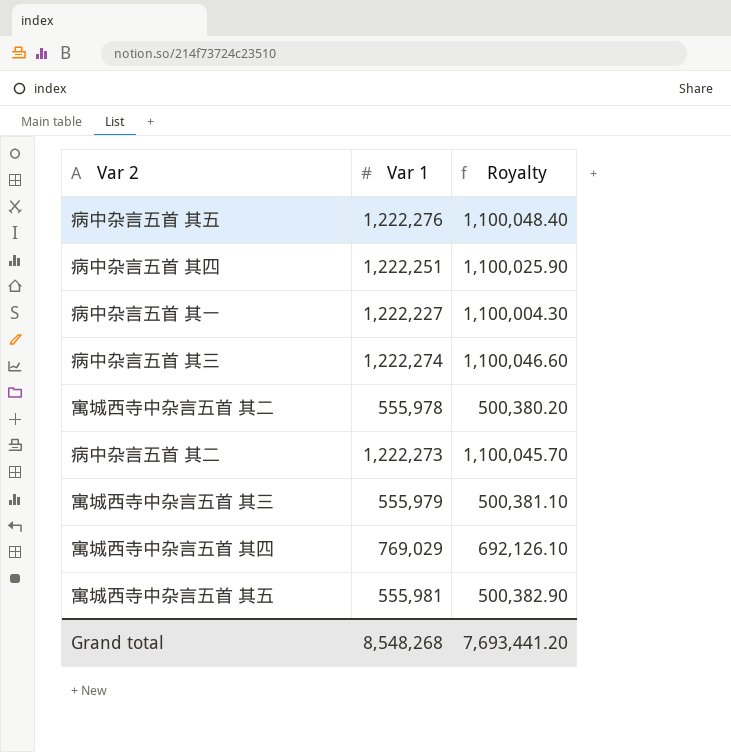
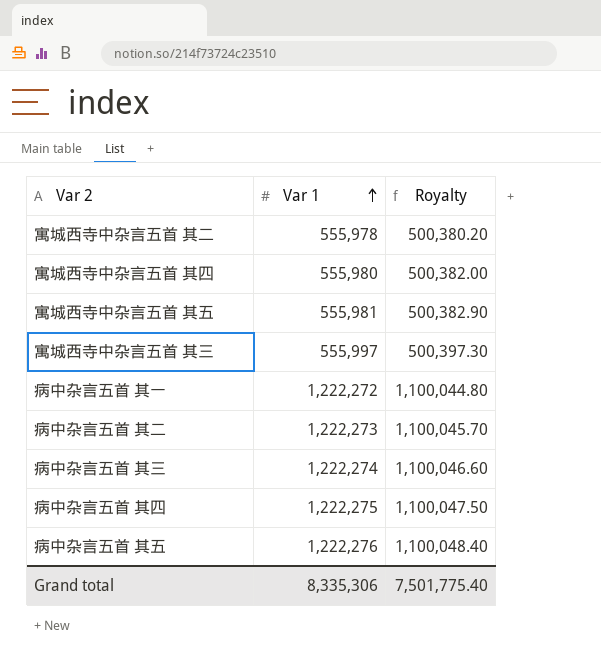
row order: none -> Var 1 ascending
寓城西寺中杂言五首 其四 | Var 1: 769,029 -> 555,980
寓城西寺中杂言五首 其四 | Royalty: 692,126.10 -> 500,382.00
寓城西寺中杂言五首 其三 | Var 1: 555,979 -> 555,997
寓城西寺中杂言五首 其三 | Royalty: 500,381.10 -> 500,397.30
病中杂言五首 其一 | Var 1: 1,222,227 -> 1,222,272
病中杂言五首 其一 | Royalty: 1,100,004.30 -> 1,100,044.80
病中杂言五首 其四 | Var 1: 1,222,251 -> 1,222,275
病中杂言五首 其四 | Royalty: 1,100,025.90 -> 1,100,047.50
Grand total | Var 1: 8,548,268 -> 8,335,306
Grand total | Royalty: 7,693,441.20 -> 7,501,775.40

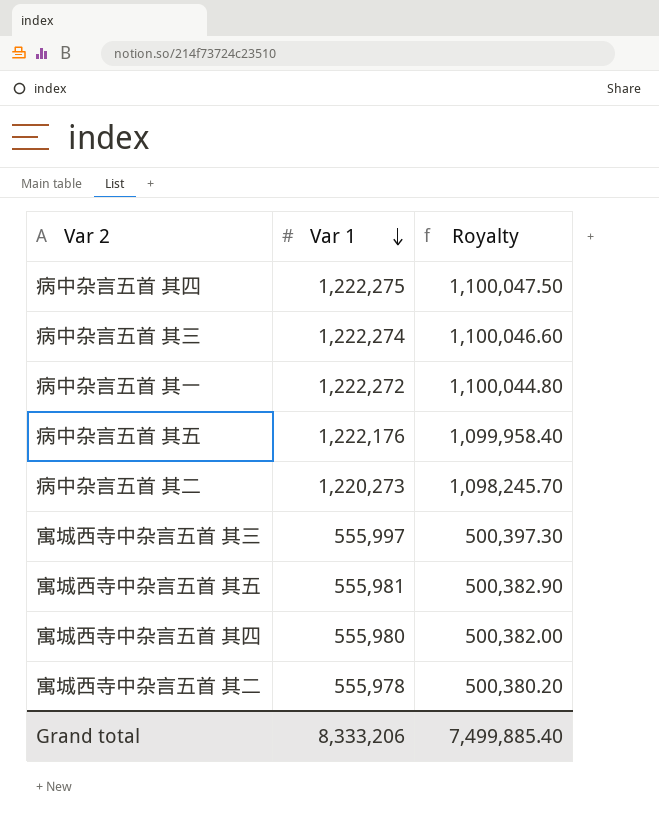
row order: Var 1 ascending -> Var 1 descending
病中杂言五首 其五 | Var 1: 1,222,276 -> 1,222,176
病中杂言五首 其五 | Royalty: 1,100,048.40 -> 1,099,958.40
病中杂言五首 其二 | Var 1: 1,222,273 -> 1,220,273
病中杂言五首 其二 | Royalty: 1,100,045.70 -> 1,098,245.70
Grand total | Var 1: 8,335,306 -> 8,333,206
Grand total | Royalty: 7,501,775.40 -> 7,499,885.40

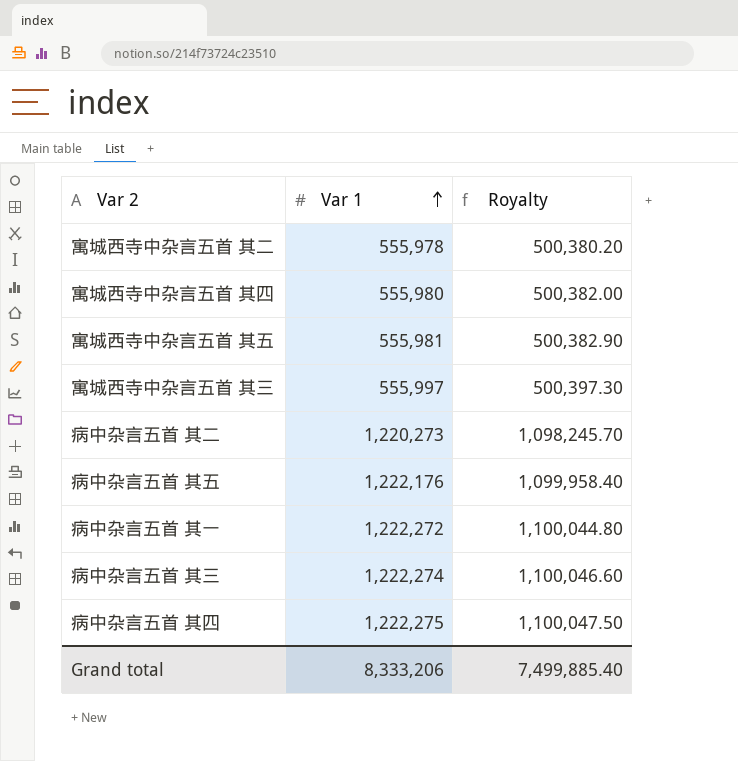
row order: Var 1 descending -> Var 1 ascending

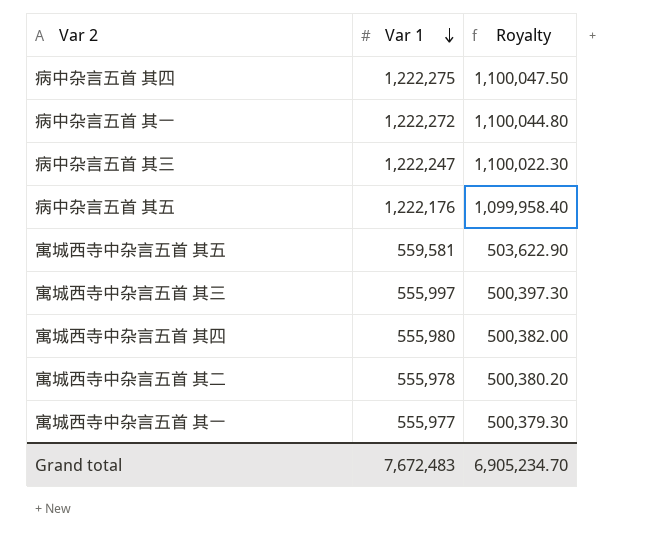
row order: Var 1 ascending -> Var 1 descending
row 病中杂言五首 其二: 1,220,273 | 1,098,245.70 -> none
病中杂言五首 其三 | Var 1: 1,222,274 -> 1,222,247
病中杂言五首 其三 | Royalty: 1,100,046.60 -> 1,100,022.30
寓城西寺中杂言五首 其五 | Var 1: 555,981 -> 559,581
寓城西寺中杂言五首 其五 | Royalty: 500,382.90 -> 503,622.90
row 寓城西寺中杂言五首 其一: none -> 555,977 | 500,379.30
Grand total | Var 1: 8,333,206 -> 7,672,483
Grand total | Royalty: 7,499,885.40 -> 6,905,234.70

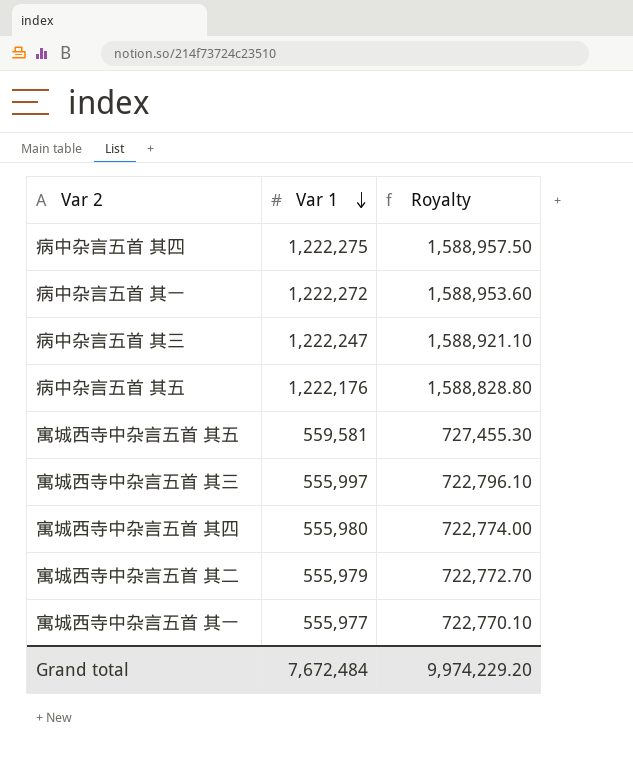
column Royalty | formula: [Var 1] * 0.9 -> [Var 1] * 1.3
寓城西寺中杂言五首 其二 | Var 1: 555,978 -> 555,979
Grand total | Var 1: 7,672,483 -> 7,672,484
Grand total | Royalty: 6,905,234.70 -> 9,974,229.20

